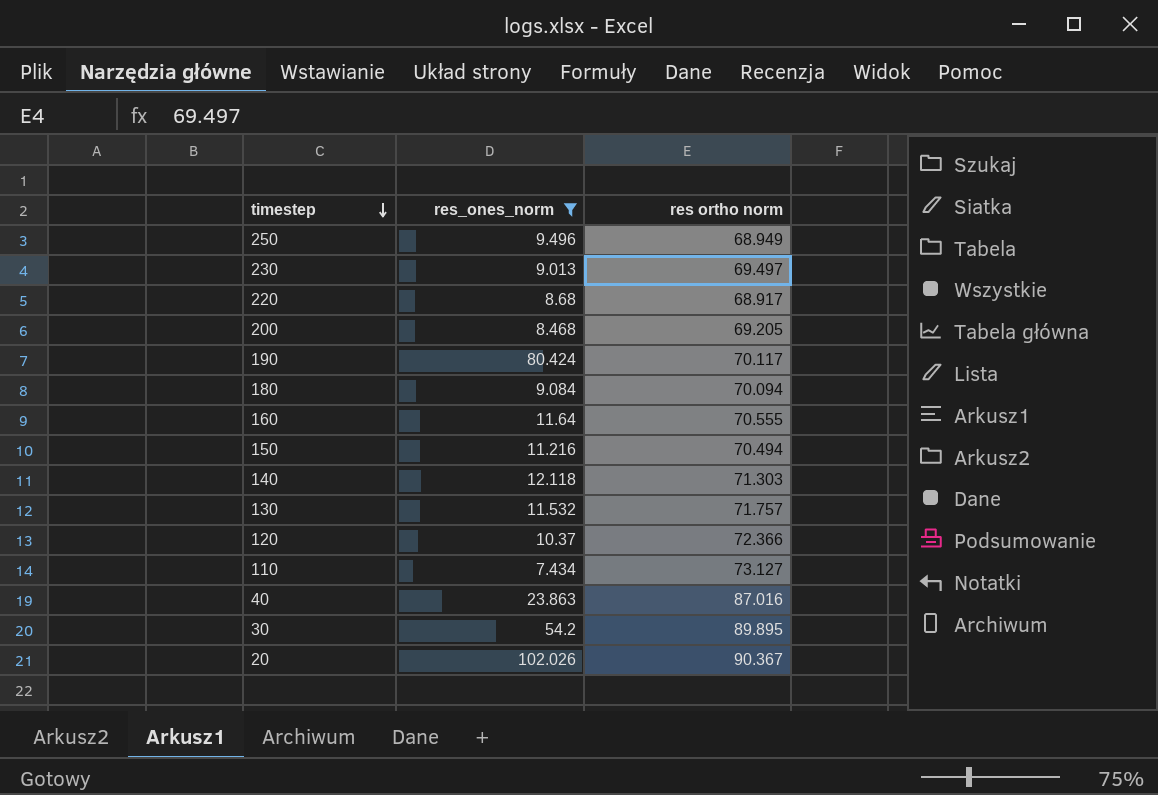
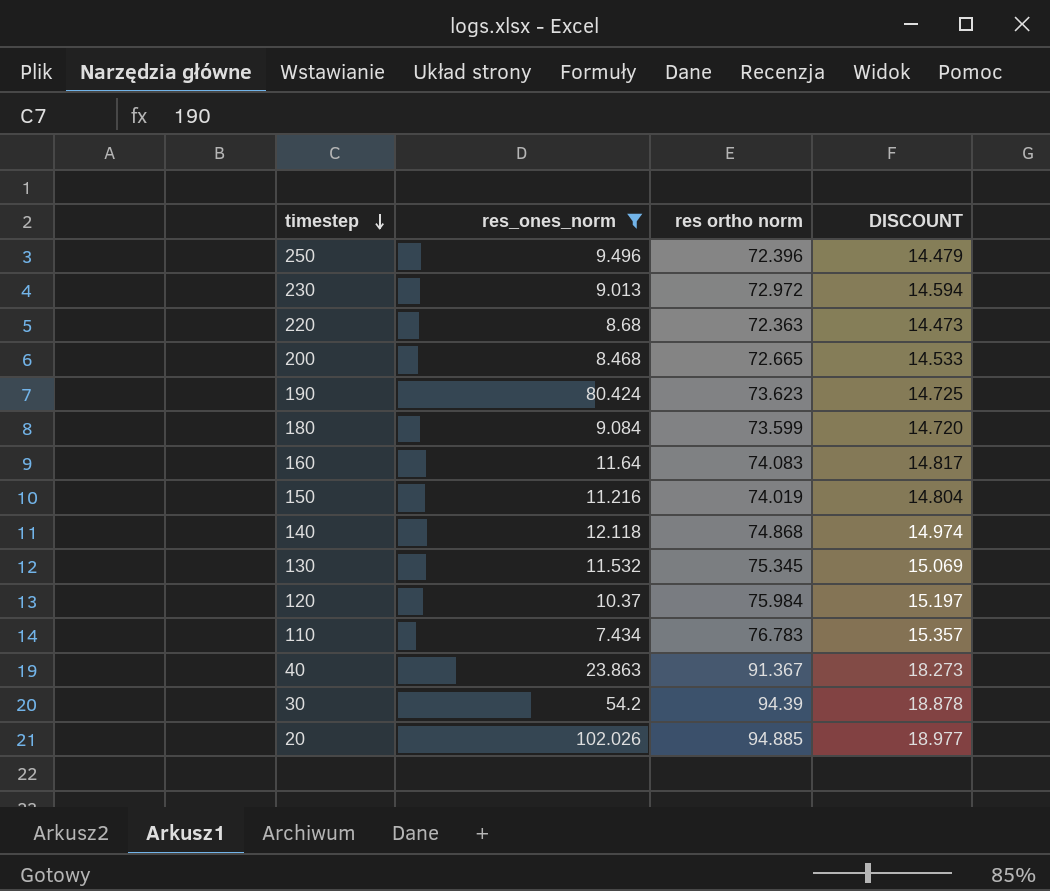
column DISCOUNT | formula: none -> [res ortho norm] * 0.2
250 | res ortho norm: 68.949 -> 72.396
230 | res ortho norm: 69.497 -> 72.972
220 | res ortho norm: 68.917 -> 72.363
200 | res ortho norm: 69.205 -> 72.665
190 | res ortho norm: 70.117 -> 73.623
180 | res ortho norm: 70.094 -> 73.599
160 | res ortho norm: 70.555 -> 74.083
150 | res ortho norm: 70.494 -> 74.019
140 | res ortho norm: 71.303 -> 74.868
130 | res ortho norm: 71.757 -> 75.345
120 | res ortho norm: 72.366 -> 75.984
110 | res ortho norm: 73.127 -> 76.783
40 | res ortho norm: 87.016 -> 91.367
30 | res ortho norm: 89.895 -> 94.39
20 | res ortho norm: 90.367 -> 94.885

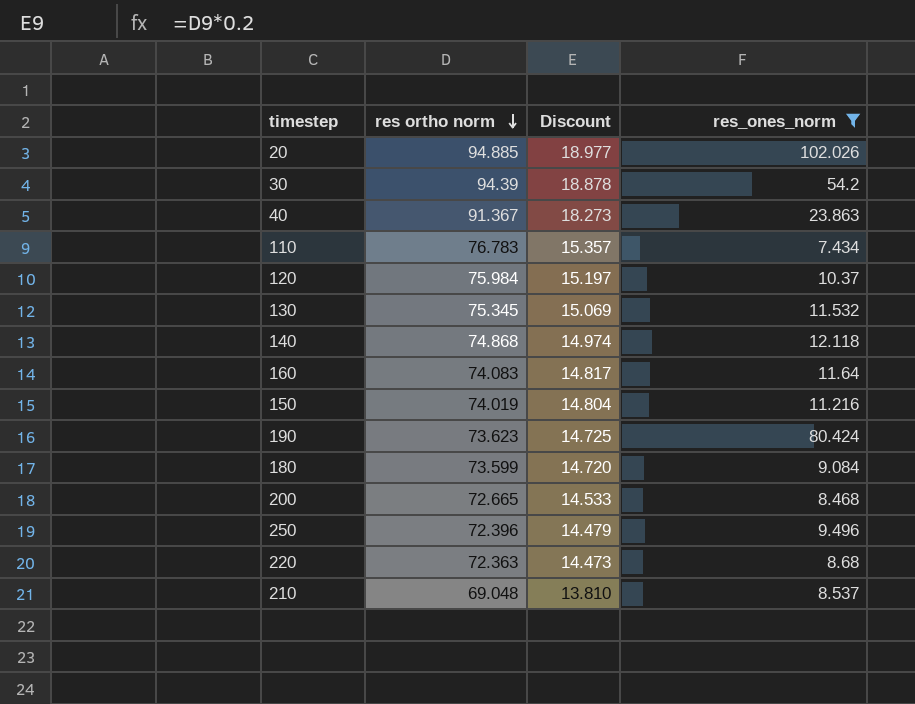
row order: timestep descending -> res ortho norm descending
column name: DISCOUNT -> Discount
column res_ones_norm | position: 2 -> 4
row 230: 9.013 | 72.972 | 14.594 -> none
row 210: none -> 69.048 | 13.810 | 8.537

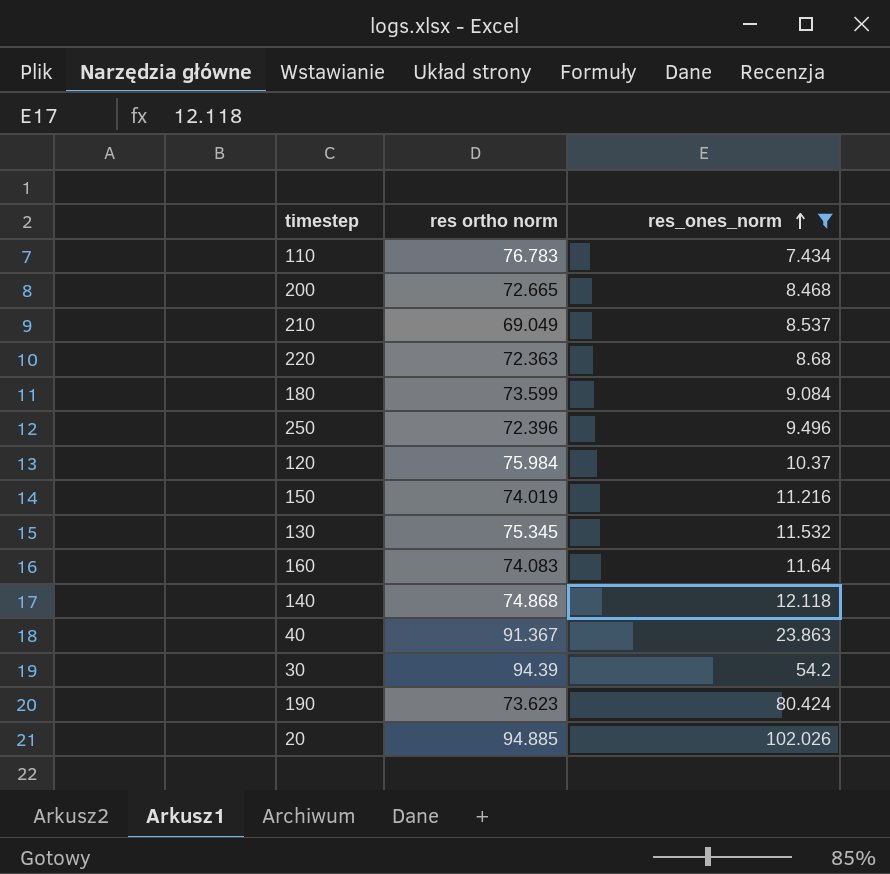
row order: res ortho norm descending -> res_ones_norm ascending
column Discount | formula: [res ortho norm] * 0.2 -> none
210 | res ortho norm: 69.048 -> 69.049

